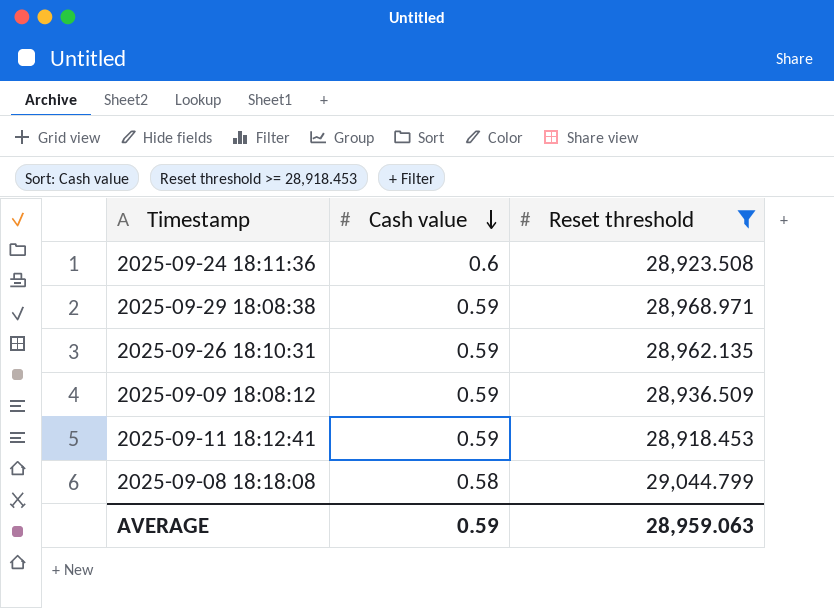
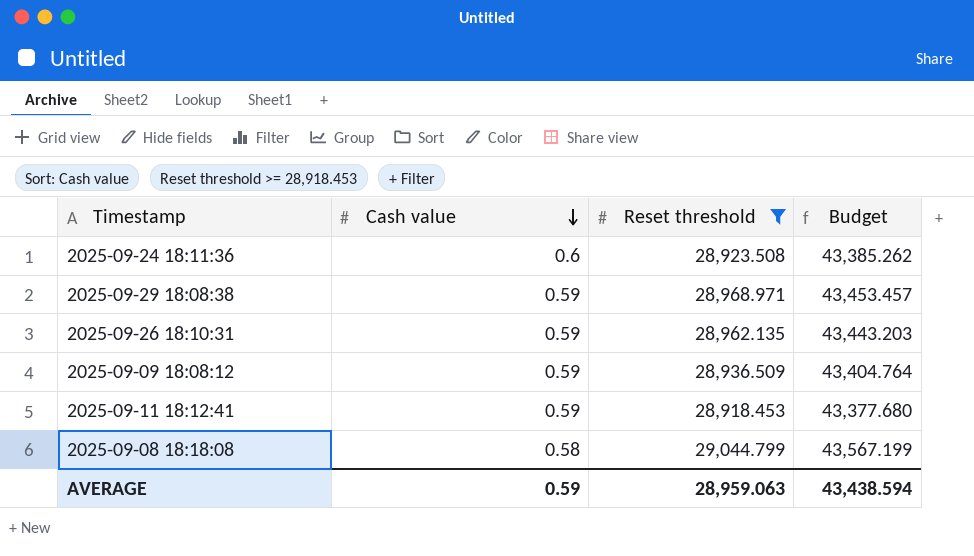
column Budget | formula: none -> [Reset threshold] * 1.5

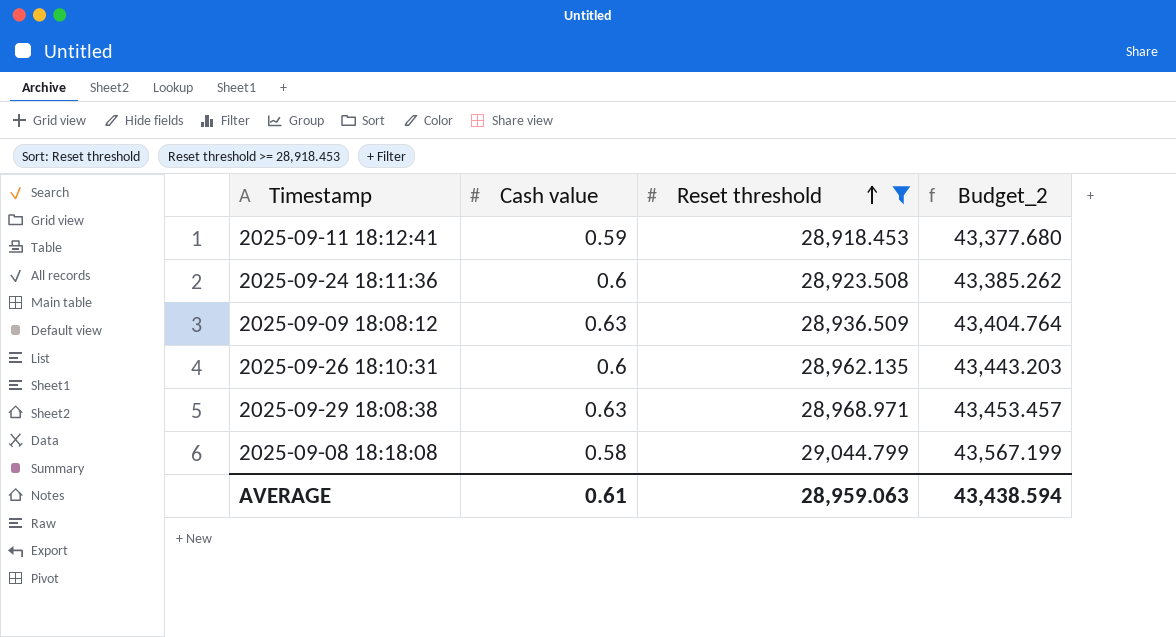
row order: Cash value descending -> Reset threshold ascending
column name: Budget -> Budget_2
2025-09-09 18:08:12 | Cash value: 0.59 -> 0.63
2025-09-26 18:10:31 | Cash value: 0.59 -> 0.6
2025-09-29 18:08:38 | Cash value: 0.59 -> 0.63
AVERAGE | Cash value: 0.59 -> 0.61

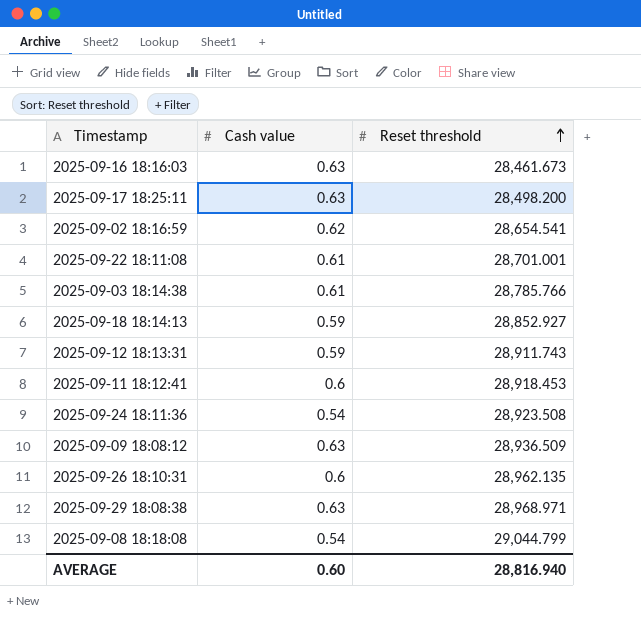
filter: Reset threshold >= 28,918.453 -> none
column Budget_2 | formula: [Reset threshold] * 1.5 -> none
2025-09-11 18:12:41 | Cash value: 0.59 -> 0.6
2025-09-24 18:11:36 | Cash value: 0.6 -> 0.54
2025-09-08 18:18:08 | Cash value: 0.58 -> 0.54
AVERAGE | Cash value: 0.61 -> 0.60
AVERAGE | Reset threshold: 28,959.063 -> 28,816.940

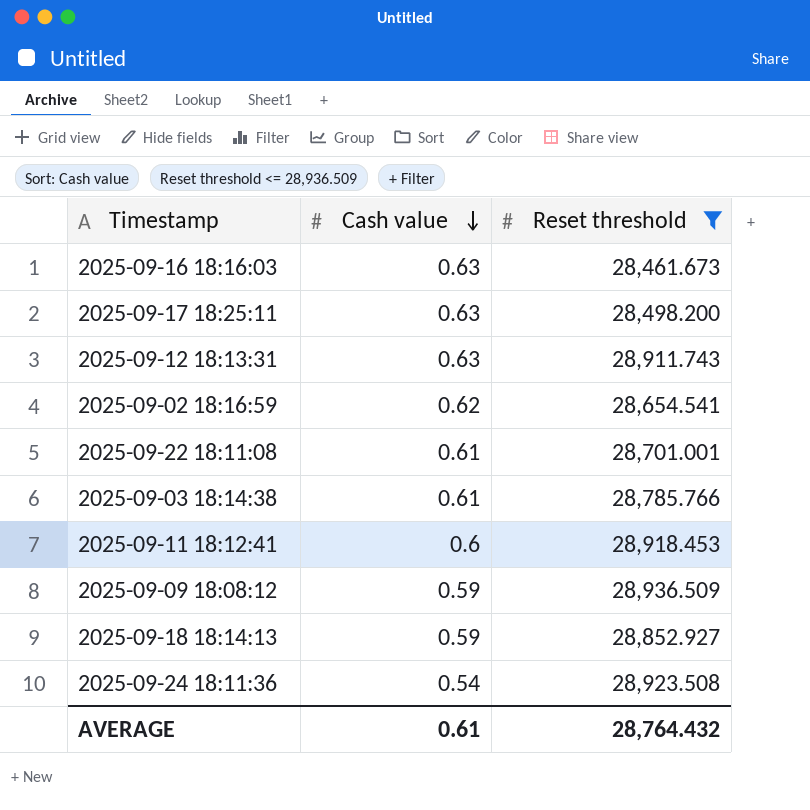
filter: none -> Reset threshold <= 28,936.509
row order: Reset threshold ascending -> Cash value descending
2025-09-12 18:13:31 | Cash value: 0.59 -> 0.63
2025-09-09 18:08:12 | Cash value: 0.63 -> 0.59
AVERAGE | Cash value: 0.60 -> 0.61
AVERAGE | Reset threshold: 28,816.940 -> 28,764.432

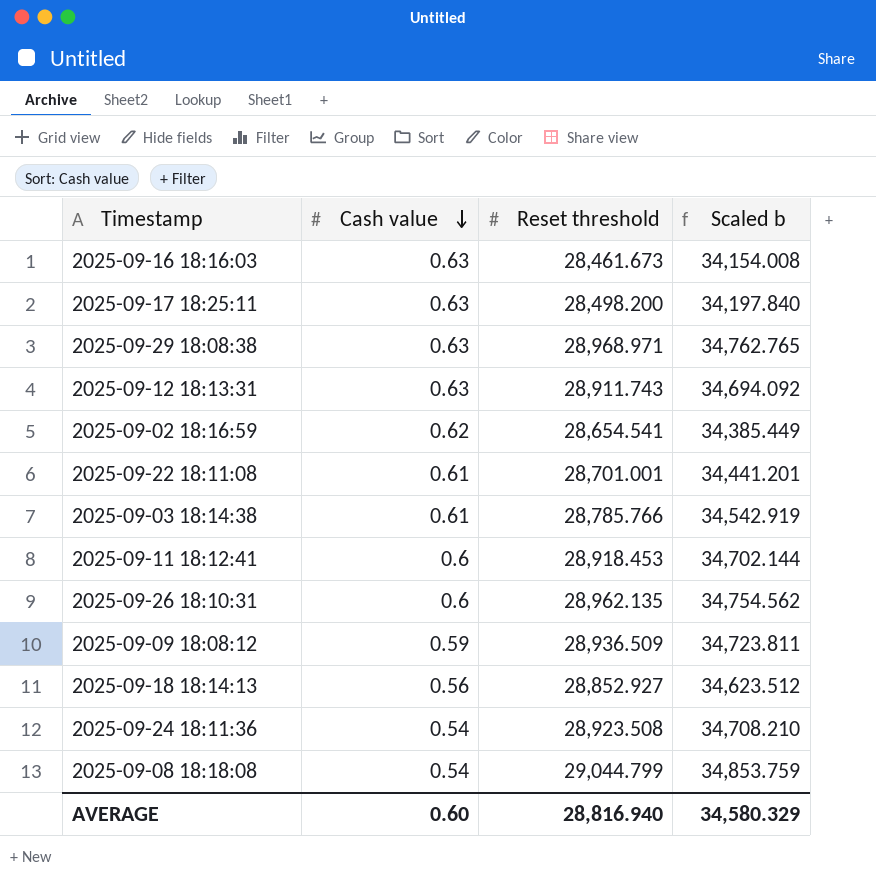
filter: Reset threshold <= 28,936.509 -> none
column Scaled b | formula: none -> [Reset threshold] * 1.2
2025-09-18 18:14:13 | Cash value: 0.59 -> 0.56
AVERAGE | Cash value: 0.61 -> 0.60
AVERAGE | Reset threshold: 28,764.432 -> 28,816.940

